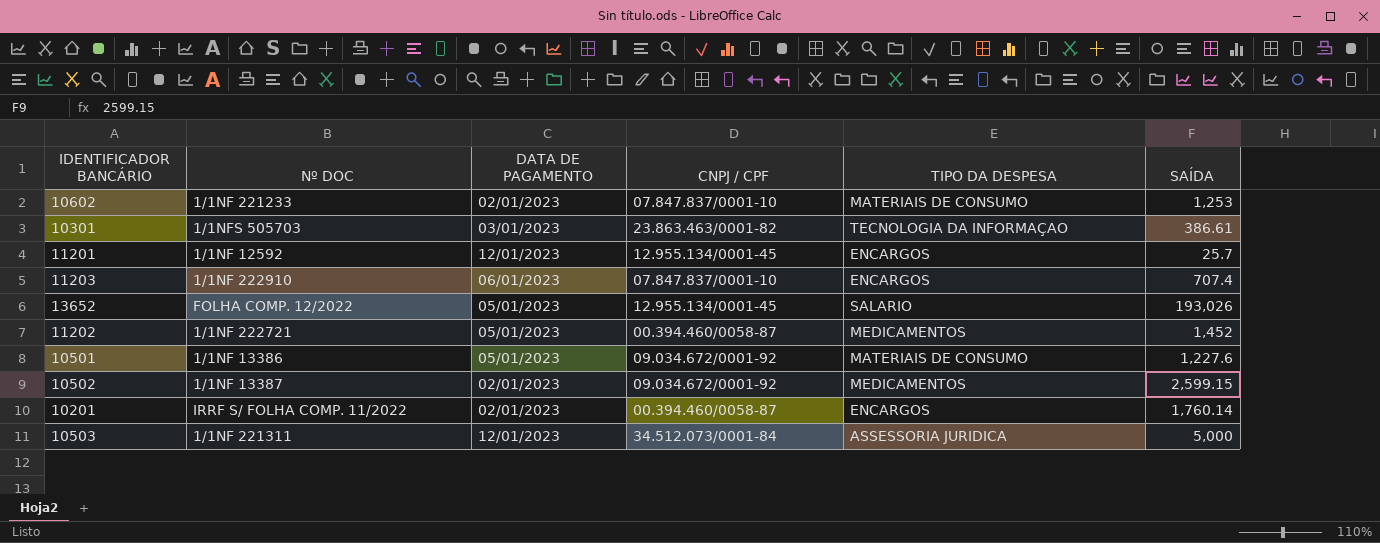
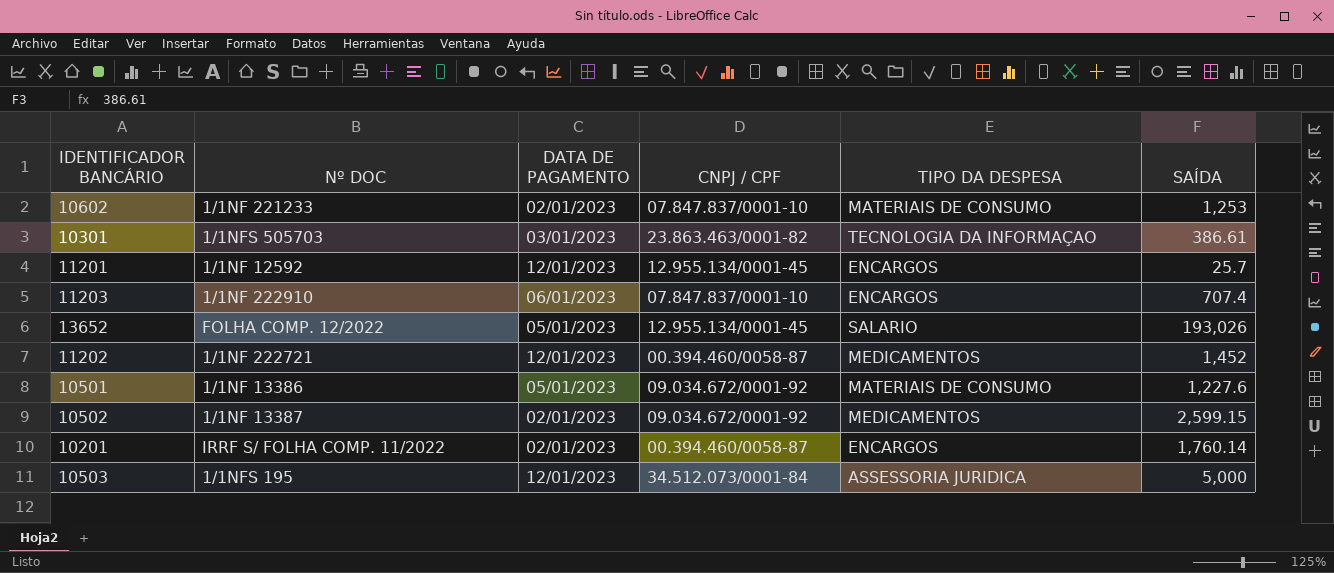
11202 | DATA DE PAGAMENTO: 05/01/2023 -> 12/01/2023
10503 | Nº DOC: 1/1NF 221311 -> 1/1NFS 195

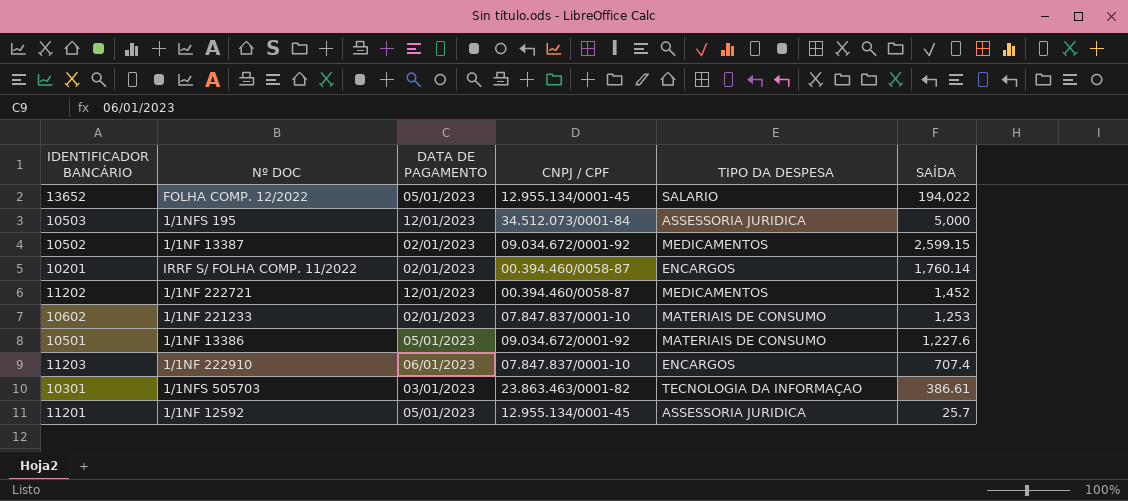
row order: none -> SAÍDA descending
13652 | SAÍDA: 193,026 -> 194,022
11201 | DATA DE PAGAMENTO: 12/01/2023 -> 05/01/2023
11201 | TIPO DA DESPESA: ENCARGOS -> ASSESSORIA JURIDICA

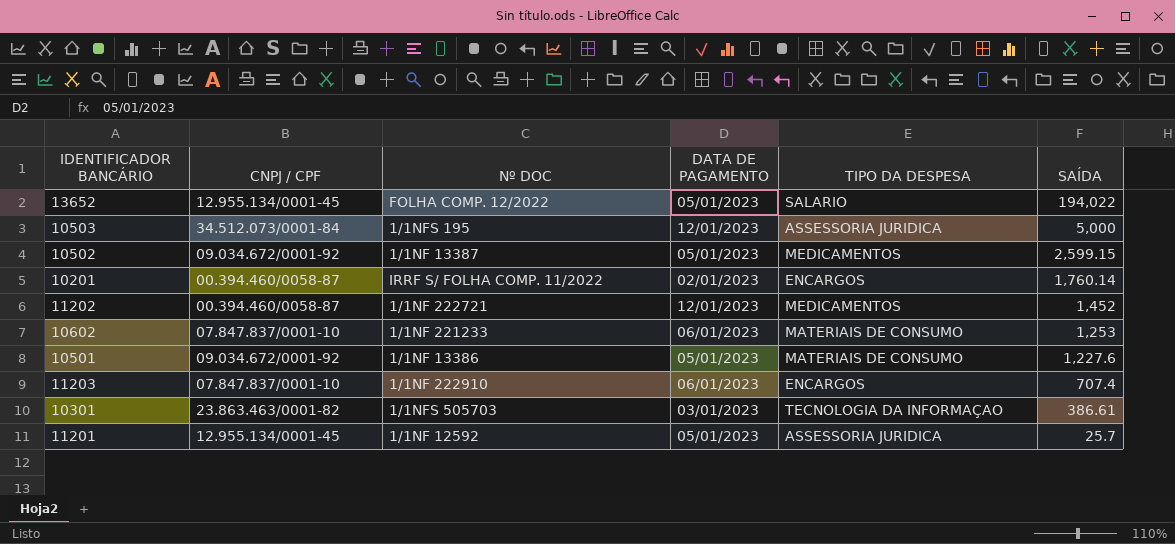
column CNPJ / CPF | position: 4 -> 2
10502 | DATA DE PAGAMENTO: 02/01/2023 -> 05/01/2023
10602 | DATA DE PAGAMENTO: 02/01/2023 -> 06/01/2023

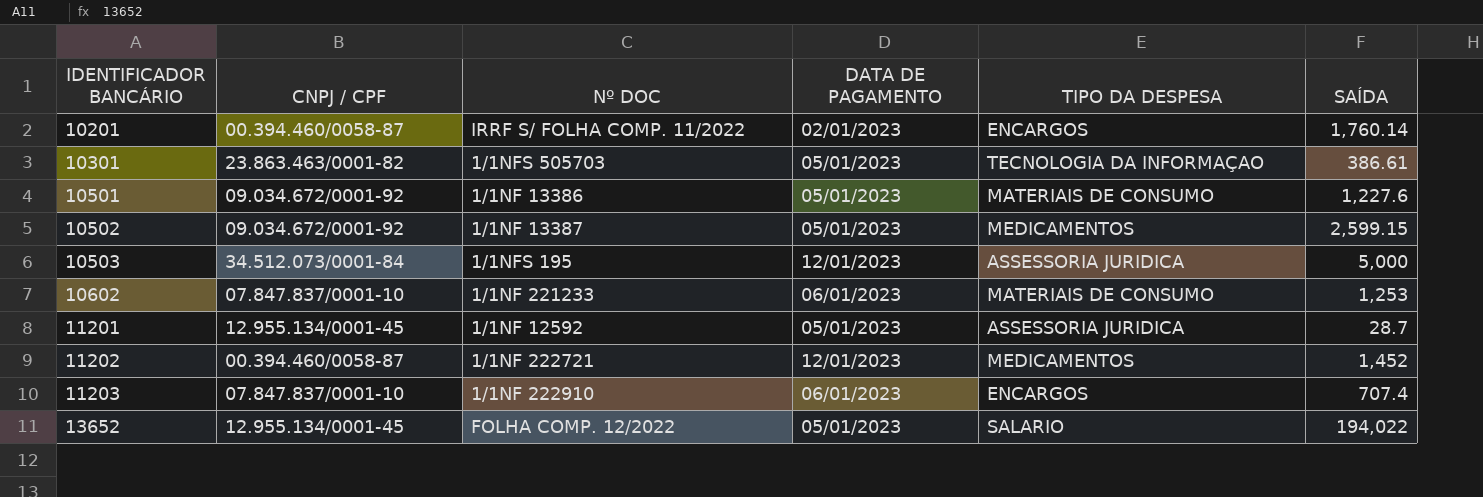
row order: SAÍDA descending -> IDENTIFICADOR BANCÁRIO ascending
10301 | DATA DE PAGAMENTO: 03/01/2023 -> 05/01/2023
11201 | SAÍDA: 25.7 -> 28.7

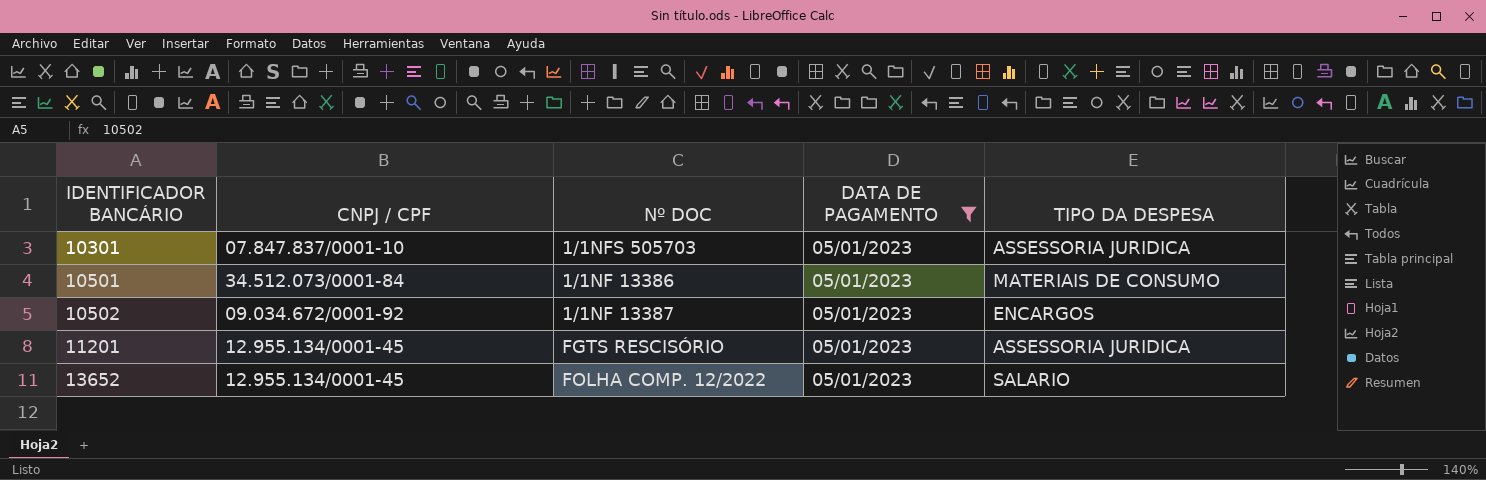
filter: none -> DATA DE PAGAMENTO = 05/01/2023
column SAÍDA | position: 6 -> none
10301 | CNPJ / CPF: 23.863.463/0001-82 -> 07.847.837/0001-10
10301 | TIPO DA DESPESA: TECNOLOGIA DA INFORMAÇAO -> ASSESSORIA JURIDICA
10501 | CNPJ / CPF: 09.034.672/0001-92 -> 34.512.073/0001-84
10502 | TIPO DA DESPESA: MEDICAMENTOS -> ENCARGOS
11201 | Nº DOC: 1/1NF 12592 -> FGTS RESCISÓRIO

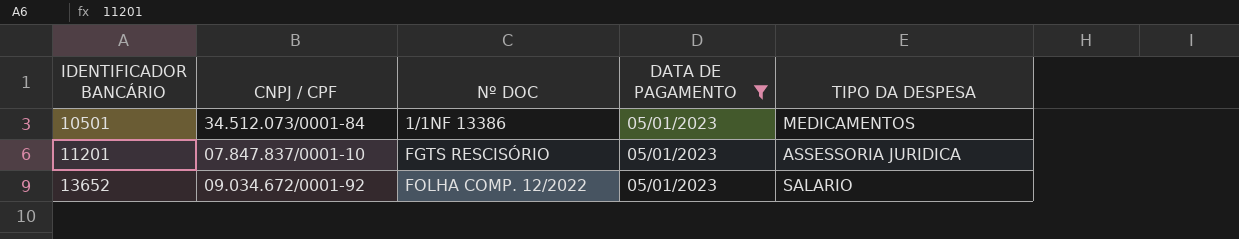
row 10301: 07.847.837/0001-10 | 1/1NFS 505703 | 05/01/2023 | ASSESSORIA JURIDICA -> none
row 10502: 09.034.672/0001-92 | 1/1NF 13387 | 05/01/2023 | ENCARGOS -> none
10501 | TIPO DA DESPESA: MATERIAIS DE CONSUMO -> MEDICAMENTOS
11201 | CNPJ / CPF: 12.955.134/0001-45 -> 07.847.837/0001-10
13652 | CNPJ / CPF: 12.955.134/0001-45 -> 09.034.672/0001-92

